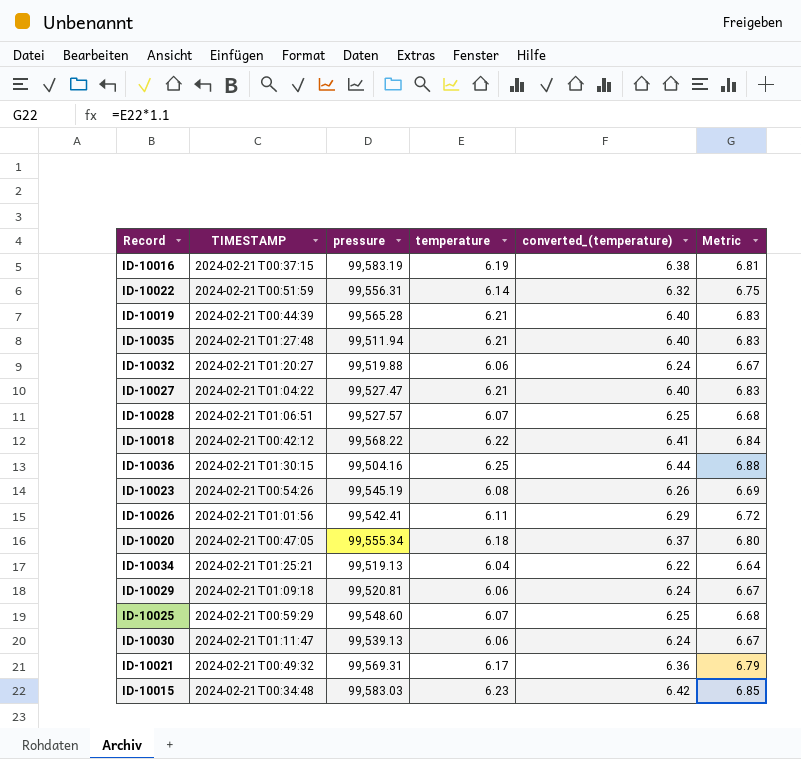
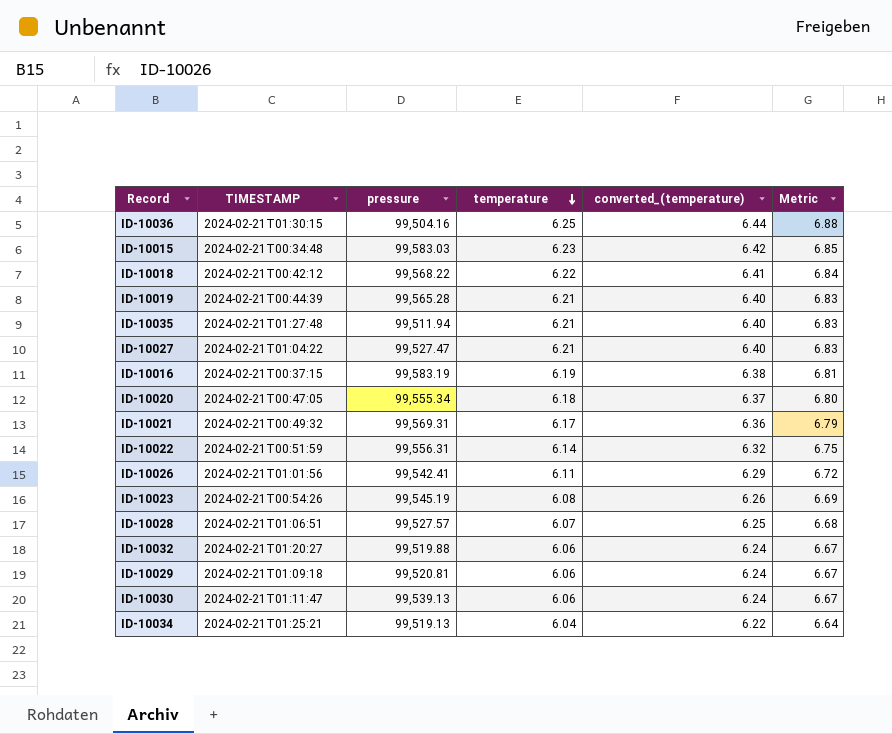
row order: none -> temperature descending
row ID-10025: 2024-02-21T00:59:29 | 99,548.60 | 6.07 | 6.25 | 6.68 -> none

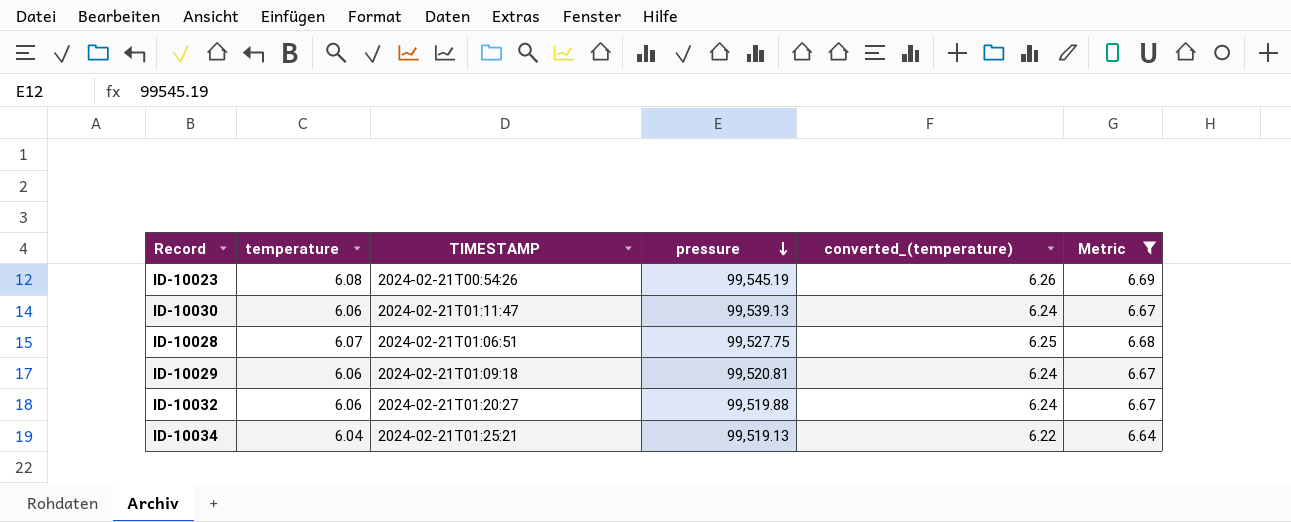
filter: none -> Metric <= 6.69
row order: temperature descending -> pressure descending
column temperature | position: 4 -> 2
ID-10028 | pressure: 99,527.57 -> 99,527.75

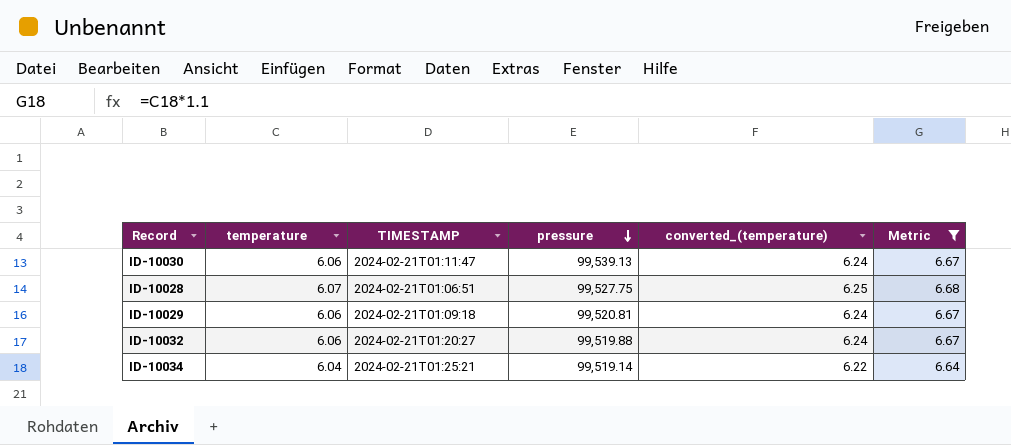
row ID-10023: 6.08 | 2024-02-21T00:54:26 | 99,545.19 | 6.26 | 6.69 -> none
ID-10034 | pressure: 99,519.13 -> 99,519.14

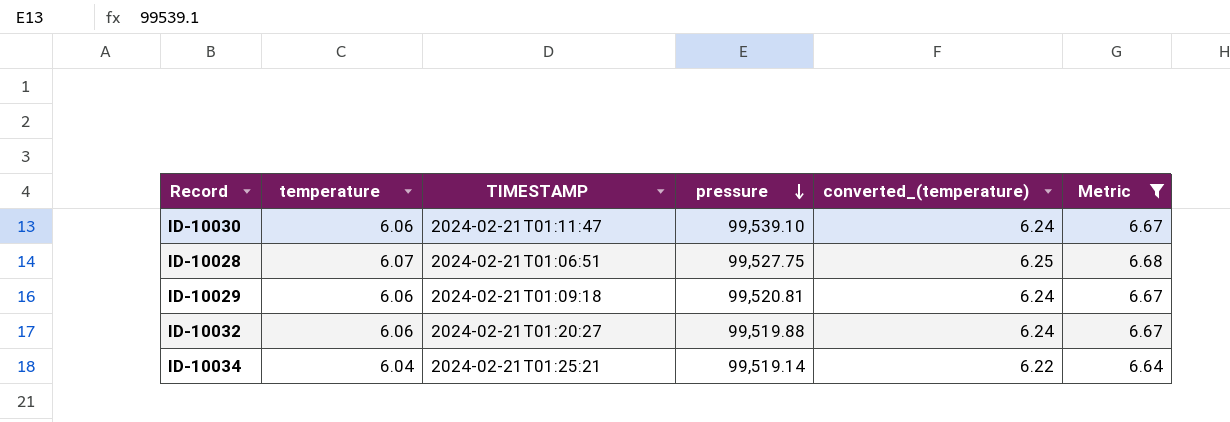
ID-10030 | pressure: 99,539.13 -> 99,539.10

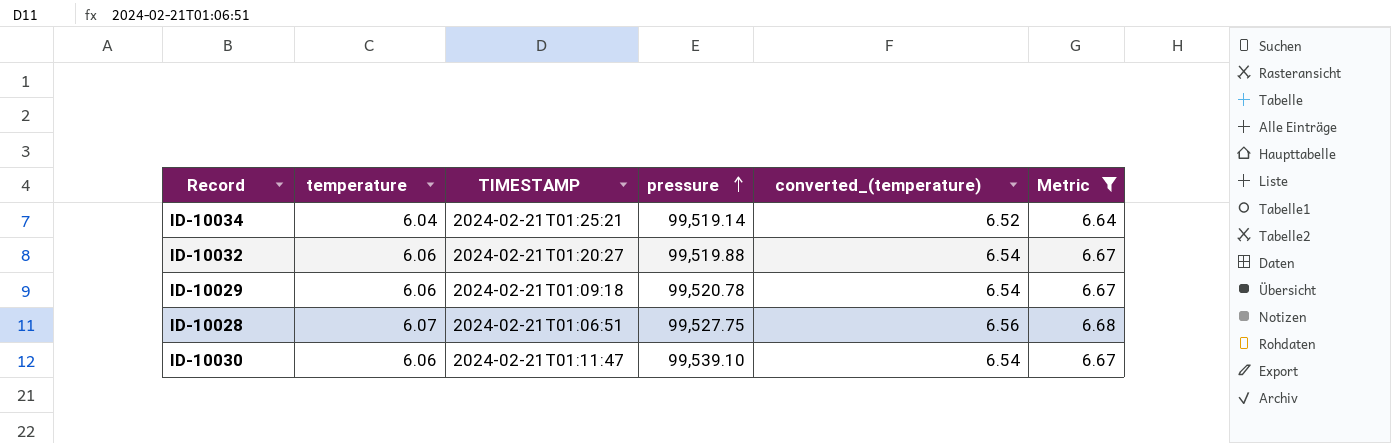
row order: pressure descending -> pressure ascending
column converted_(temperature) | formula: [temperature] * 1.03 -> [temperature] * 1.08
ID-10029 | pressure: 99,520.81 -> 99,520.78

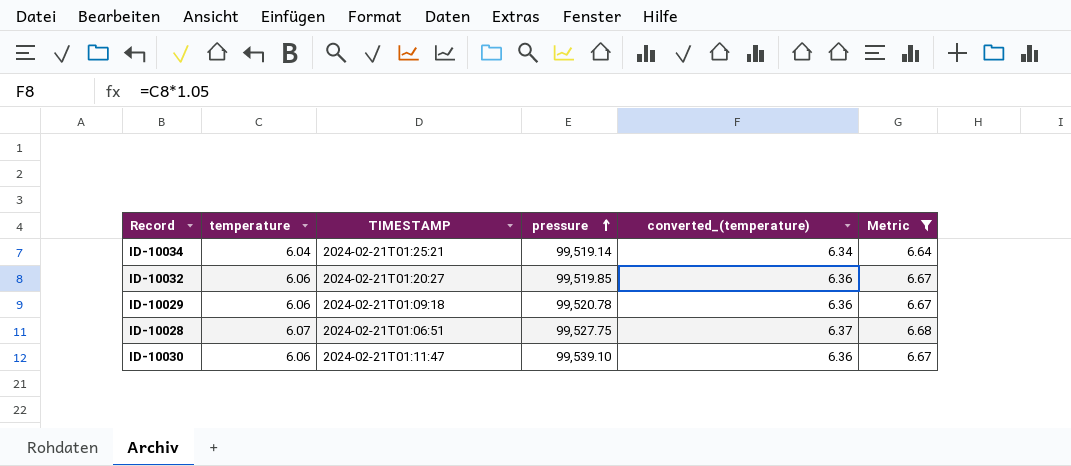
column converted_(temperature) | formula: [temperature] * 1.08 -> [temperature] * 1.05
ID-10032 | pressure: 99,519.88 -> 99,519.85

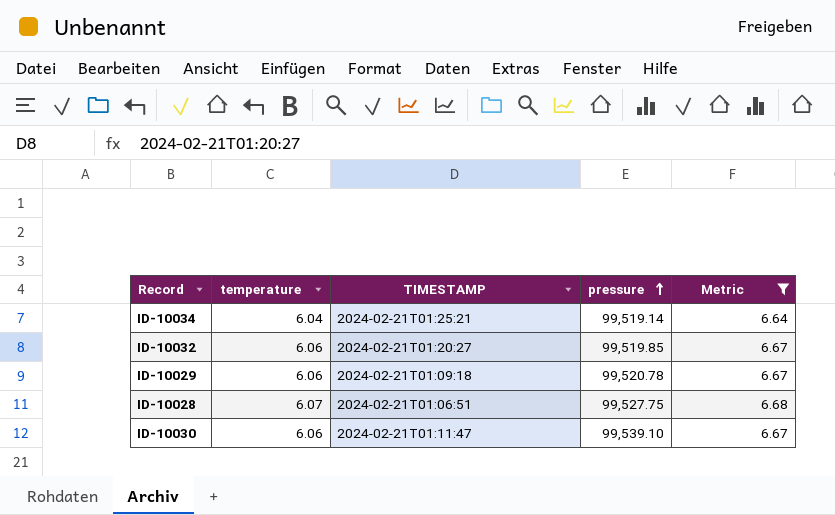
column converted_(temperature) | formula: [temperature] * 1.05 -> none

